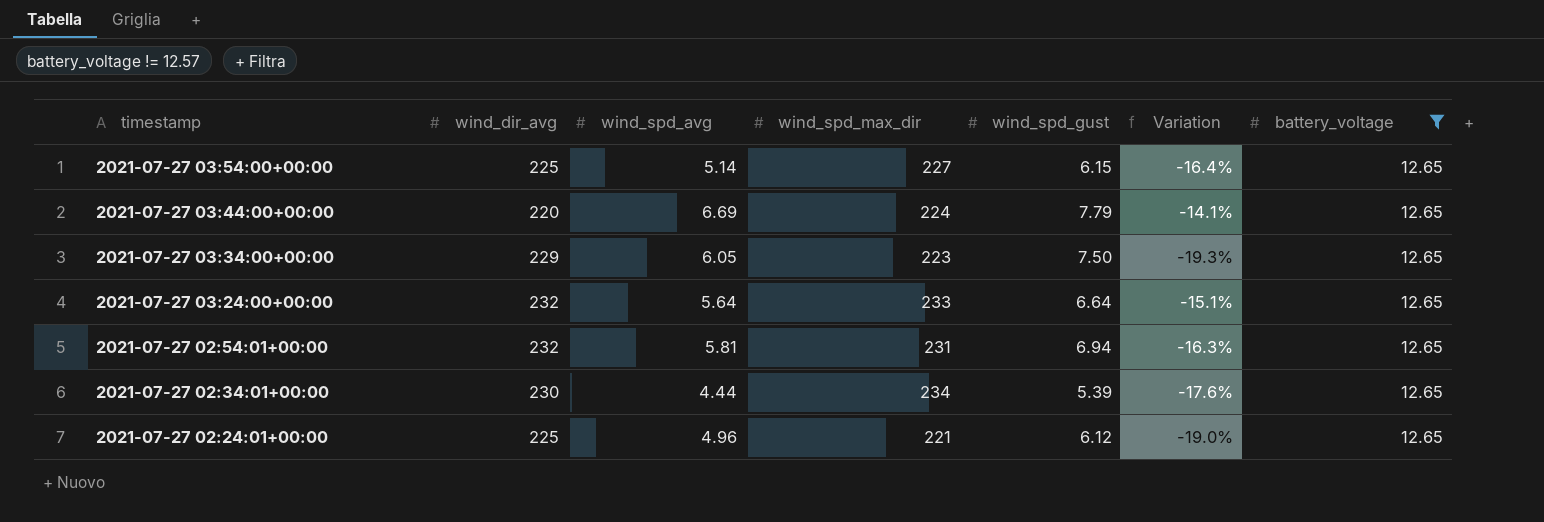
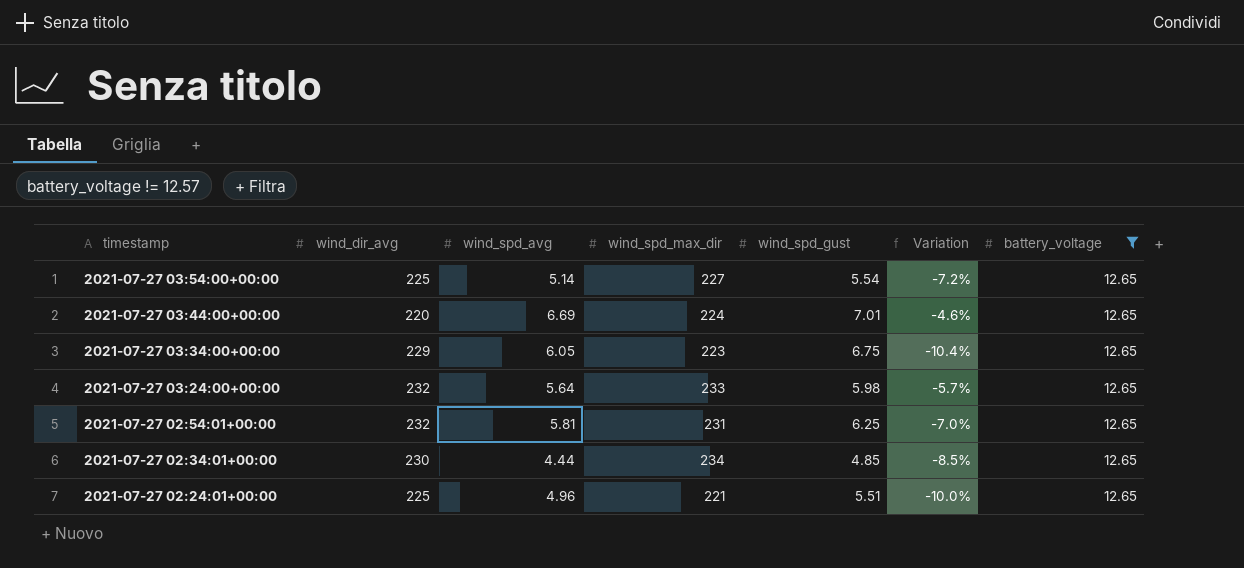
2021-07-27 03:54:00+00:00 | wind_spd_gust: 6.15 -> 5.54
2021-07-27 03:54:00+00:00 | Variation: -16.4% -> -7.2%
2021-07-27 03:44:00+00:00 | wind_spd_gust: 7.79 -> 7.01
2021-07-27 03:44:00+00:00 | Variation: -14.1% -> -4.6%
2021-07-27 03:34:00+00:00 | wind_spd_gust: 7.50 -> 6.75
2021-07-27 03:34:00+00:00 | Variation: -19.3% -> -10.4%
2021-07-27 03:24:00+00:00 | wind_spd_gust: 6.64 -> 5.98
2021-07-27 03:24:00+00:00 | Variation: -15.1% -> -5.7%
2021-07-27 02:54:01+00:00 | wind_spd_gust: 6.94 -> 6.25
2021-07-27 02:54:01+00:00 | Variation: -16.3% -> -7.0%
2021-07-27 02:34:01+00:00 | wind_spd_gust: 5.39 -> 4.85
2021-07-27 02:34:01+00:00 | Variation: -17.6% -> -8.5%
2021-07-27 02:24:01+00:00 | wind_spd_gust: 6.12 -> 5.51
2021-07-27 02:24:01+00:00 | Variation: -19.0% -> -10.0%

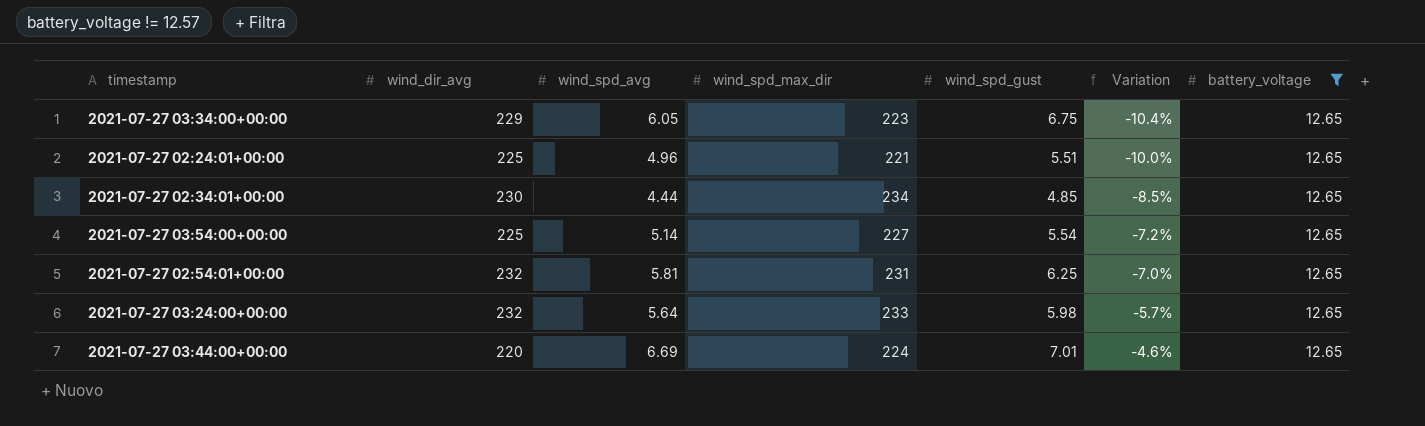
row order: timestamp descending -> Variation ascending

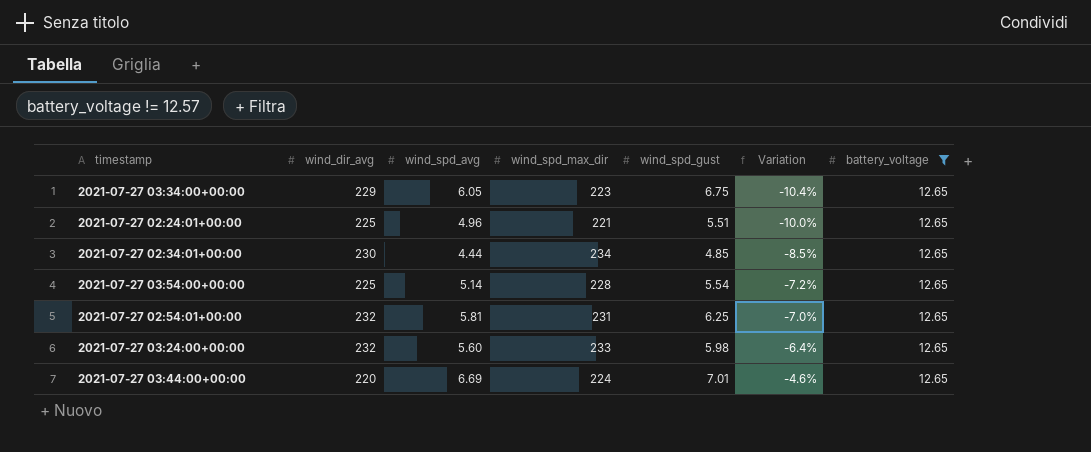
2021-07-27 03:54:00+00:00 | wind_spd_max_dir: 227 -> 228
2021-07-27 03:24:00+00:00 | wind_spd_avg: 5.64 -> 5.60
2021-07-27 03:24:00+00:00 | Variation: -5.7% -> -6.4%

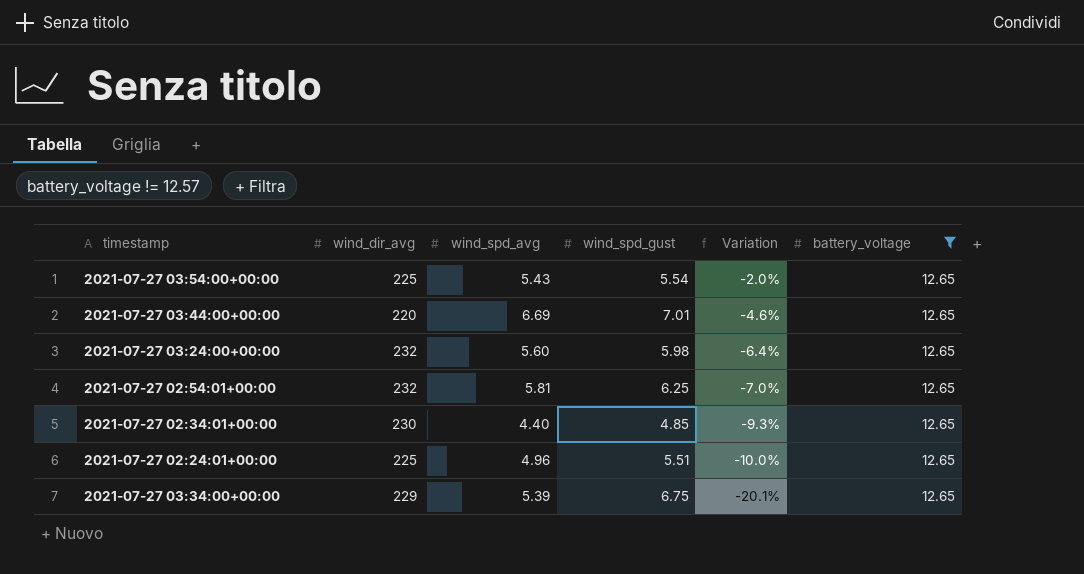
row order: Variation ascending -> Variation descending
column wind_spd_max_dir | position: 4 -> none
2021-07-27 03:54:00+00:00 | wind_spd_avg: 5.14 -> 5.43
2021-07-27 03:54:00+00:00 | Variation: -7.2% -> -2.0%
2021-07-27 02:34:01+00:00 | wind_spd_avg: 4.44 -> 4.40
2021-07-27 02:34:01+00:00 | Variation: -8.5% -> -9.3%
2021-07-27 03:34:00+00:00 | wind_spd_avg: 6.05 -> 5.39
2021-07-27 03:34:00+00:00 | Variation: -10.4% -> -20.1%

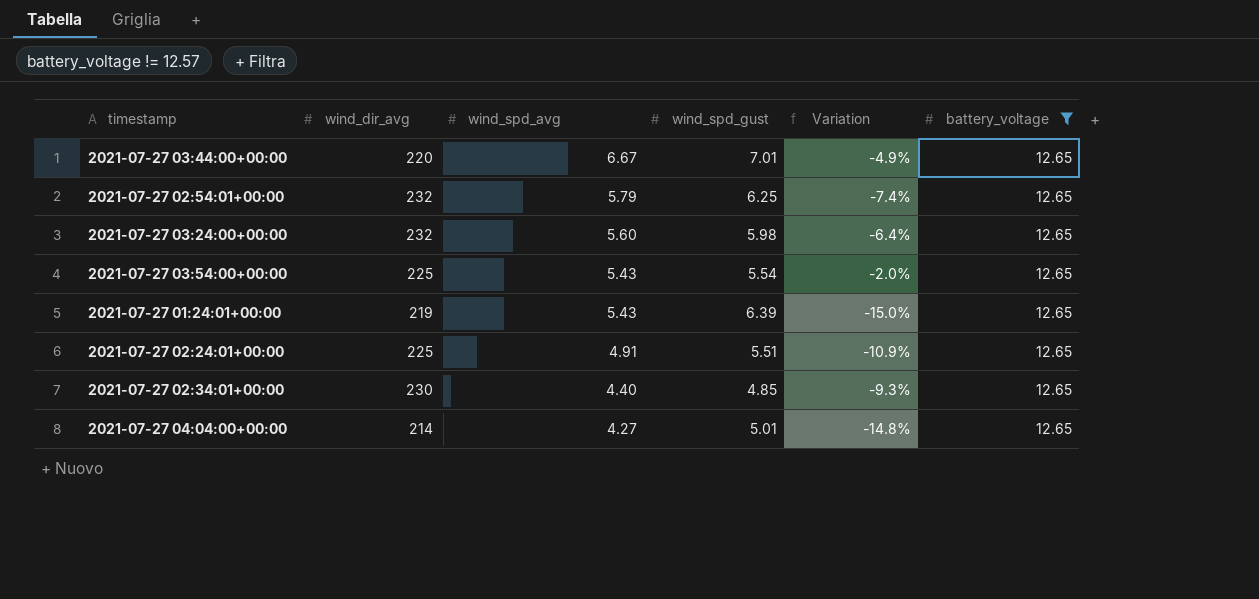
row order: Variation descending -> wind_spd_avg descending
row 2021-07-27 03:34:00+00:00: 229 | 5.39 | 6.75 | -20.1% | 12.65 -> none
2021-07-27 03:44:00+00:00 | wind_spd_avg: 6.69 -> 6.67
2021-07-27 03:44:00+00:00 | Variation: -4.6% -> -4.9%
2021-07-27 02:54:01+00:00 | wind_spd_avg: 5.81 -> 5.79
2021-07-27 02:54:01+00:00 | Variation: -7.0% -> -7.4%
row 2021-07-27 01:24:01+00:00: none -> 219 | 5.43 | 6.39 | -15.0% | 12.65
2021-07-27 02:24:01+00:00 | wind_spd_avg: 4.96 -> 4.91
2021-07-27 02:24:01+00:00 | Variation: -10.0% -> -10.9%
row 2021-07-27 04:04:00+00:00: none -> 214 | 4.27 | 5.01 | -14.8% | 12.65

